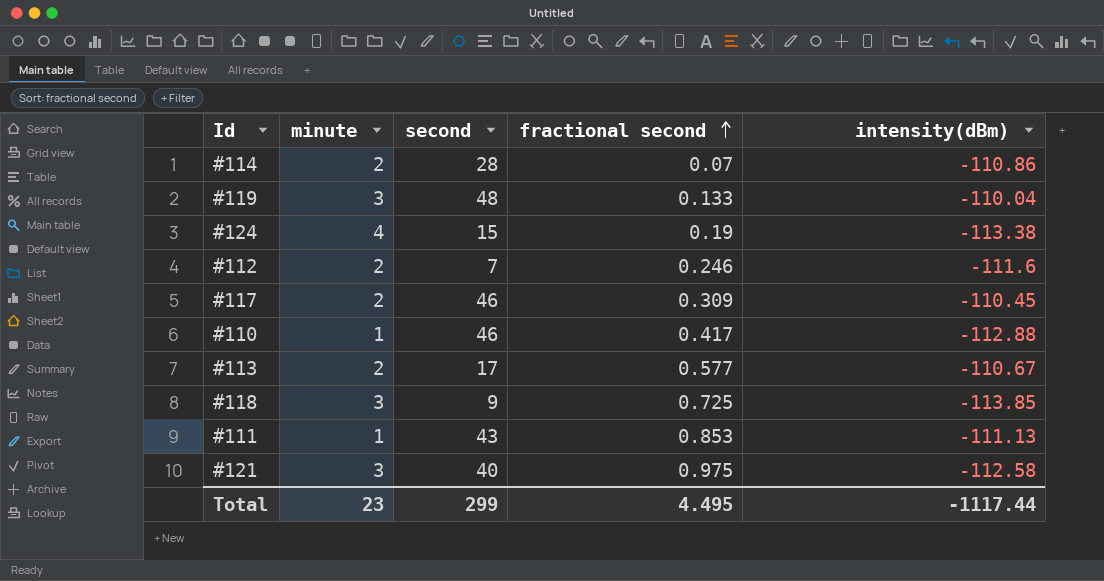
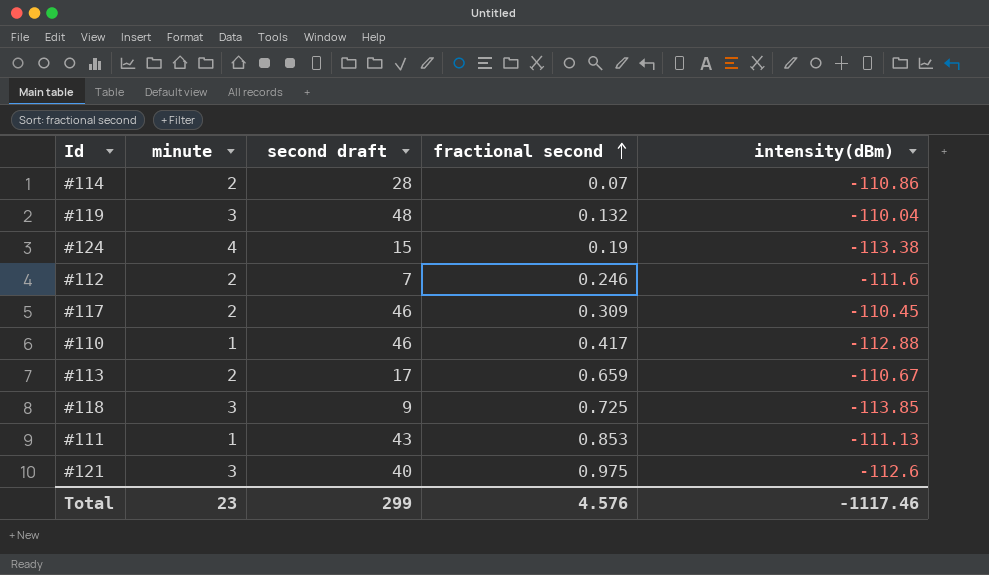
column name: second -> second draft
#119 | fractional second: 0.133 -> 0.132
#113 | fractional second: 0.577 -> 0.659
#121 | intensity(dBm): -112.58 -> -112.6
Total | fractional second: 4.495 -> 4.576
Total | intensity(dBm): -1117.44 -> -1117.46

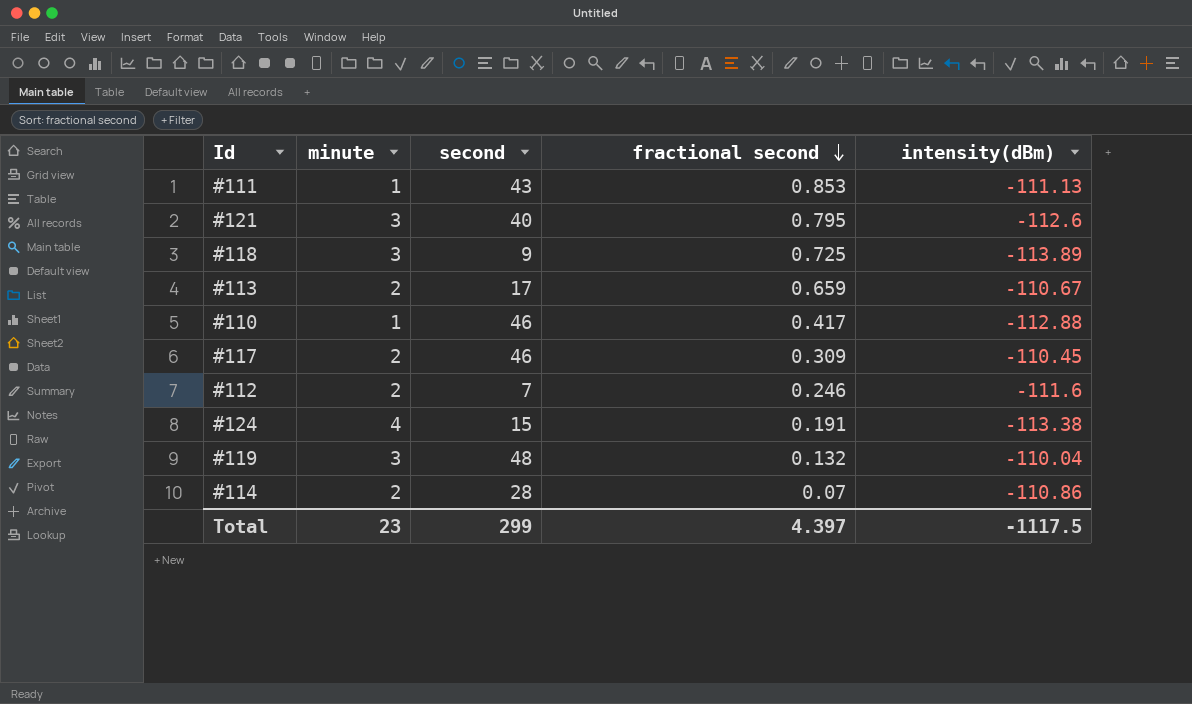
row order: fractional second ascending -> fractional second descending
column name: second draft -> second
#121 | fractional second: 0.975 -> 0.795
#118 | intensity(dBm): -113.85 -> -113.89
#124 | fractional second: 0.19 -> 0.191
Total | fractional second: 4.576 -> 4.397
Total | intensity(dBm): -1117.46 -> -1117.5

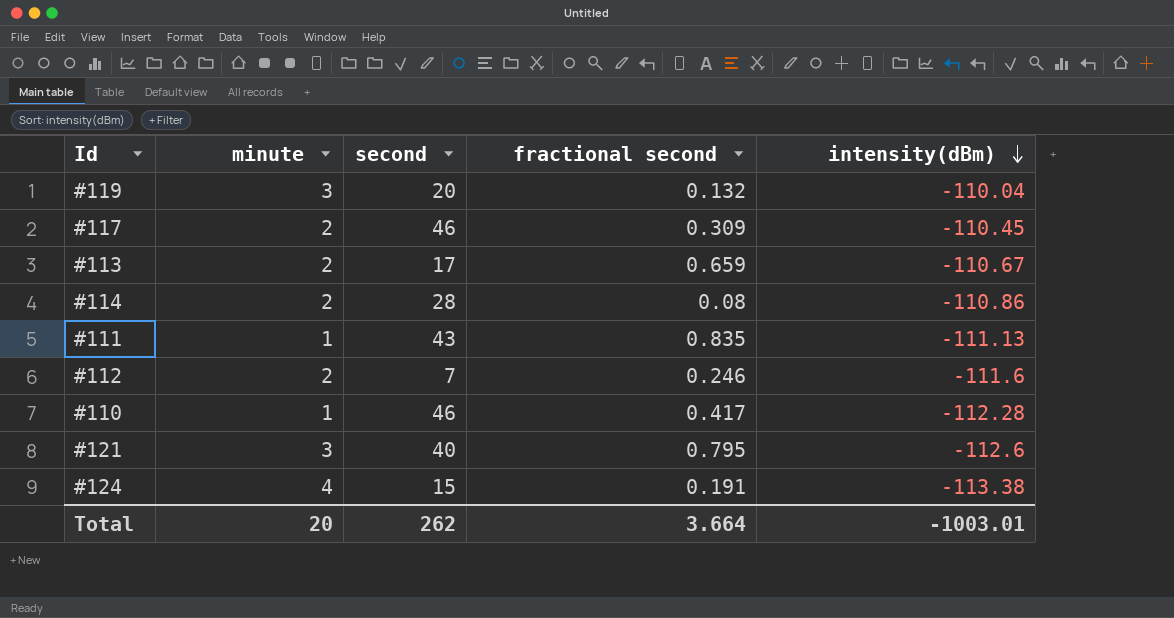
row order: fractional second descending -> intensity(dBm) descending
row #118: 3 | 9 | 0.725 | -113.89 -> none
#119 | second: 48 -> 20
#114 | fractional second: 0.07 -> 0.08
#111 | fractional second: 0.853 -> 0.835
#110 | intensity(dBm): -112.88 -> -112.28
Total | minute: 23 -> 20
Total | second: 299 -> 262
Total | fractional second: 4.397 -> 3.664
Total | intensity(dBm): -1117.5 -> -1003.01

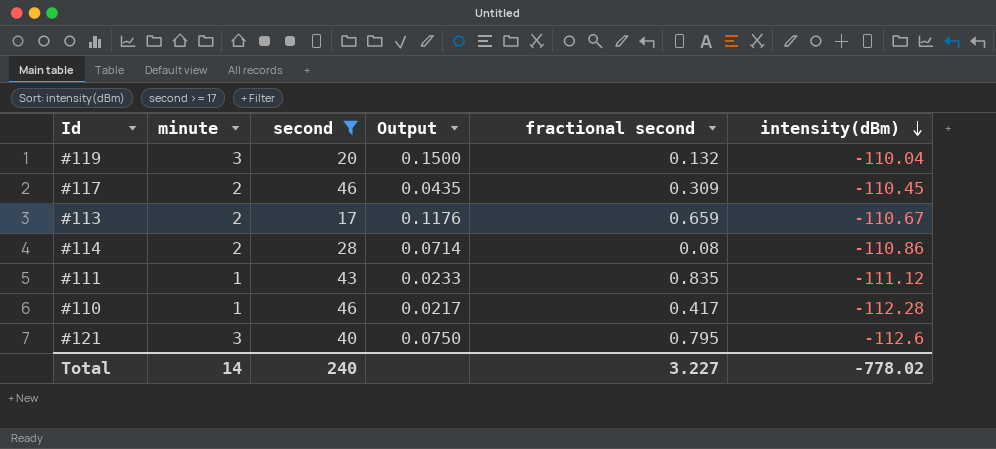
filter: none -> second >= 17
column Output | formula: none -> [minute] / [second]
#111 | intensity(dBm): -111.13 -> -111.12
Total | minute: 20 -> 14
Total | second: 262 -> 240
Total | fractional second: 3.664 -> 3.227
Total | intensity(dBm): -1003.01 -> -778.02

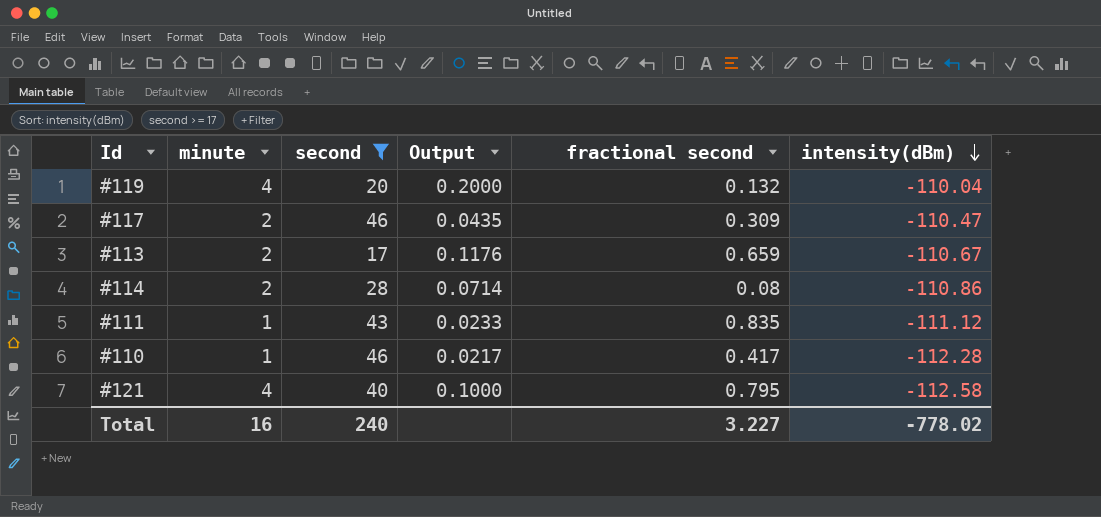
#119 | minute: 3 -> 4
#119 | Output: 0.1500 -> 0.2000
#117 | intensity(dBm): -110.45 -> -110.47
#121 | minute: 3 -> 4
#121 | Output: 0.0750 -> 0.1000
#121 | intensity(dBm): -112.6 -> -112.58
Total | minute: 14 -> 16

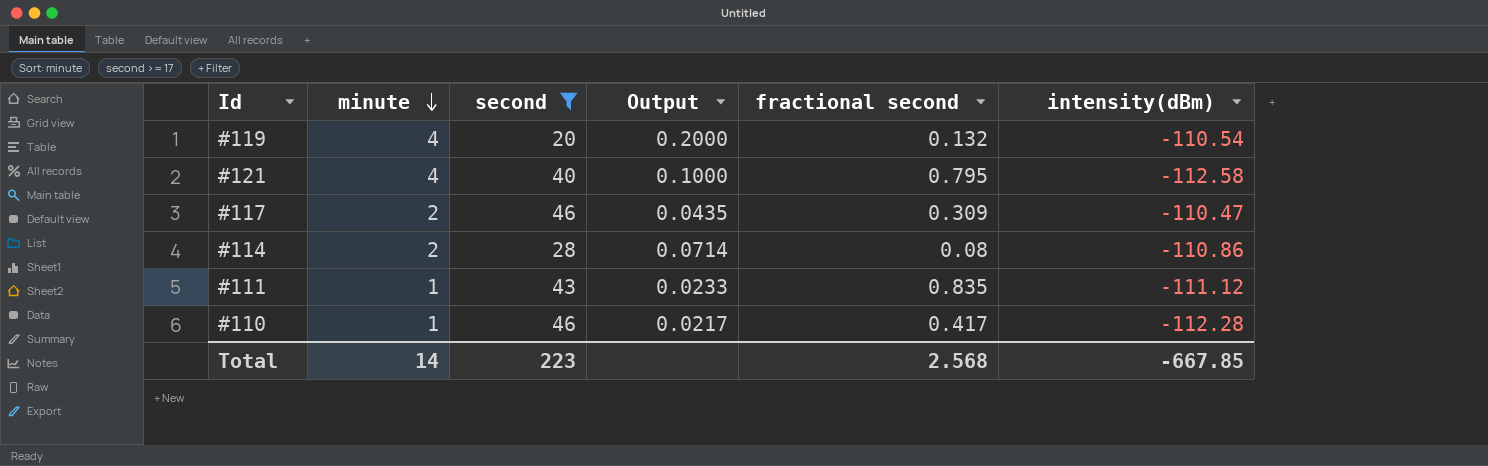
row order: intensity(dBm) descending -> minute descending
row #113: 2 | 17 | 0.1176 | 0.659 | -110.67 -> none
#119 | intensity(dBm): -110.04 -> -110.54
Total | minute: 16 -> 14
Total | second: 240 -> 223
Total | fractional second: 3.227 -> 2.568
Total | intensity(dBm): -778.02 -> -667.85

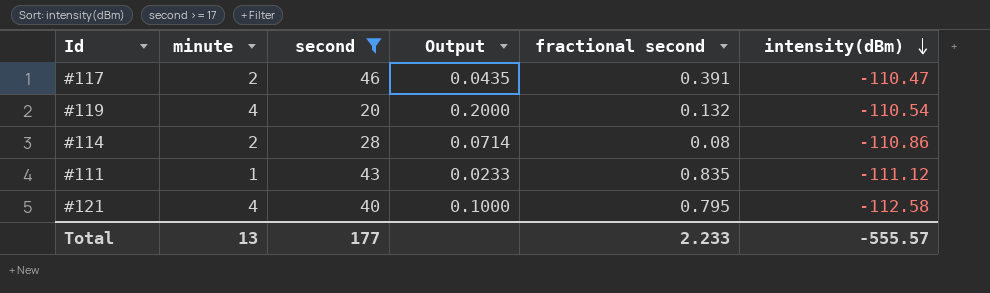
row order: minute descending -> intensity(dBm) descending
row #110: 1 | 46 | 0.0217 | 0.417 | -112.28 -> none
#117 | fractional second: 0.309 -> 0.391
Total | minute: 14 -> 13
Total | second: 223 -> 177
Total | fractional second: 2.568 -> 2.233
Total | intensity(dBm): -667.85 -> -555.57

